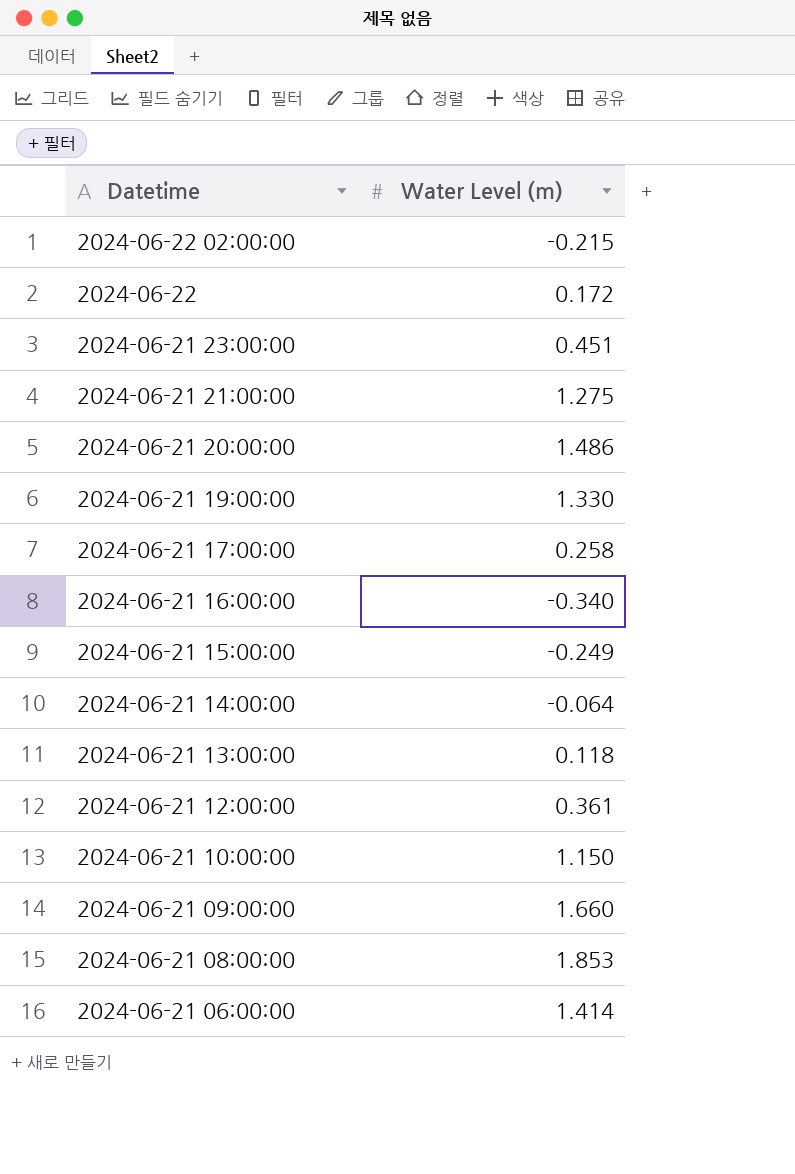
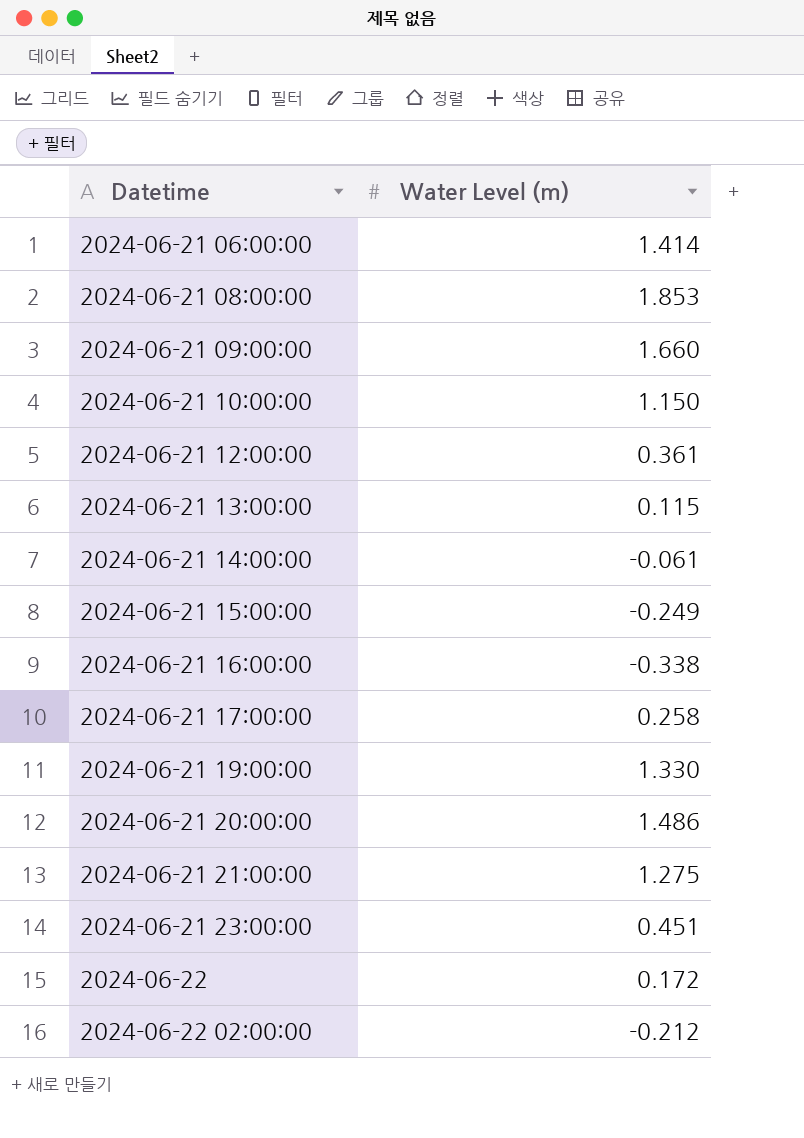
row order: Datetime descending -> Datetime ascending
2024-06-21 13:00:00 | Water Level (m): 0.118 -> 0.115
2024-06-21 14:00:00 | Water Level (m): -0.064 -> -0.061
2024-06-21 16:00:00 | Water Level (m): -0.340 -> -0.338
2024-06-22 02:00:00 | Water Level (m): -0.215 -> -0.212

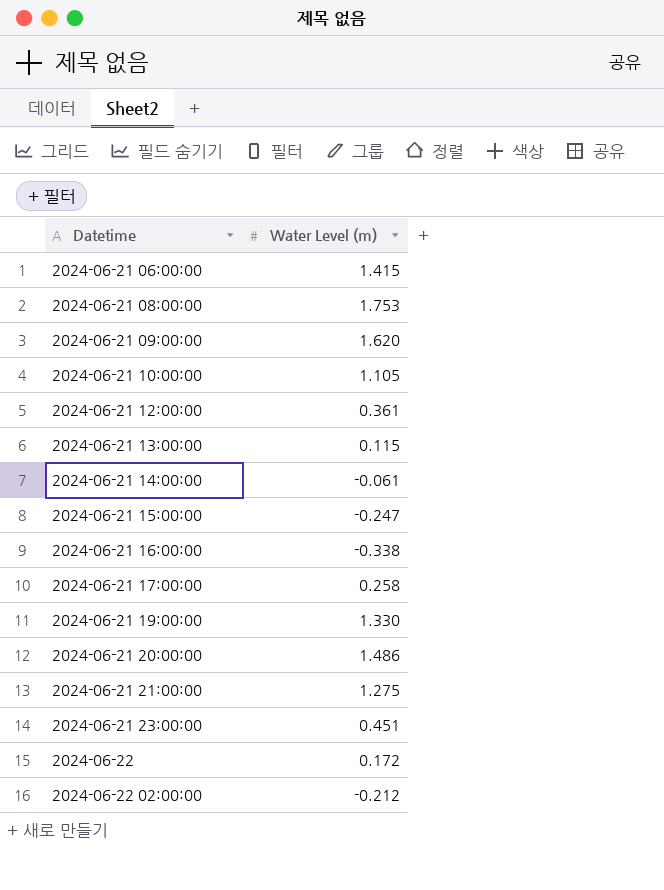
2024-06-21 06:00:00 | Water Level (m): 1.414 -> 1.415
2024-06-21 08:00:00 | Water Level (m): 1.853 -> 1.753
2024-06-21 09:00:00 | Water Level (m): 1.660 -> 1.620
2024-06-21 10:00:00 | Water Level (m): 1.150 -> 1.105
2024-06-21 15:00:00 | Water Level (m): -0.249 -> -0.247

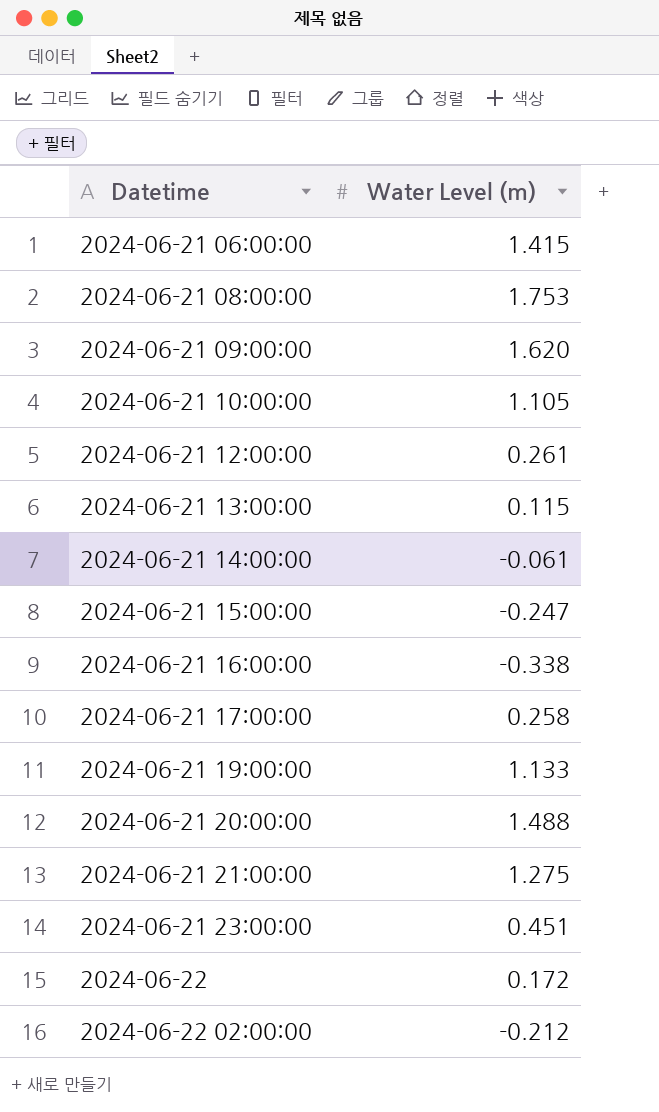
2024-06-21 12:00:00 | Water Level (m): 0.361 -> 0.261
2024-06-21 19:00:00 | Water Level (m): 1.330 -> 1.133
2024-06-21 20:00:00 | Water Level (m): 1.486 -> 1.488

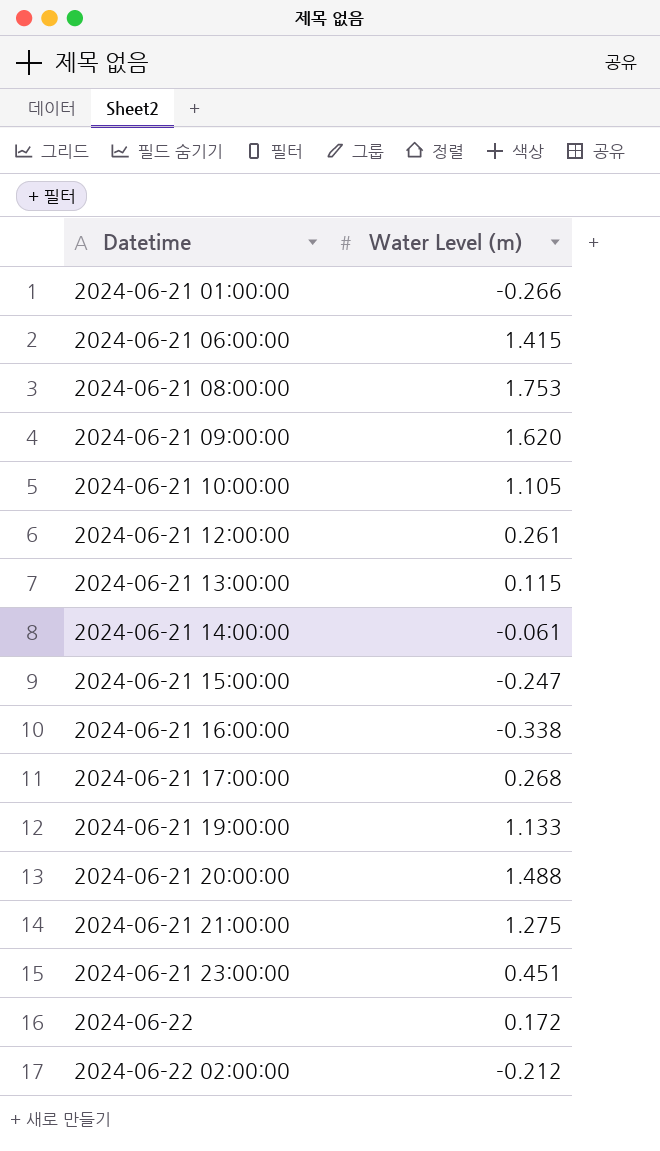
row 2024-06-21 01:00:00: none -> -0.266
2024-06-21 17:00:00 | Water Level (m): 0.258 -> 0.268

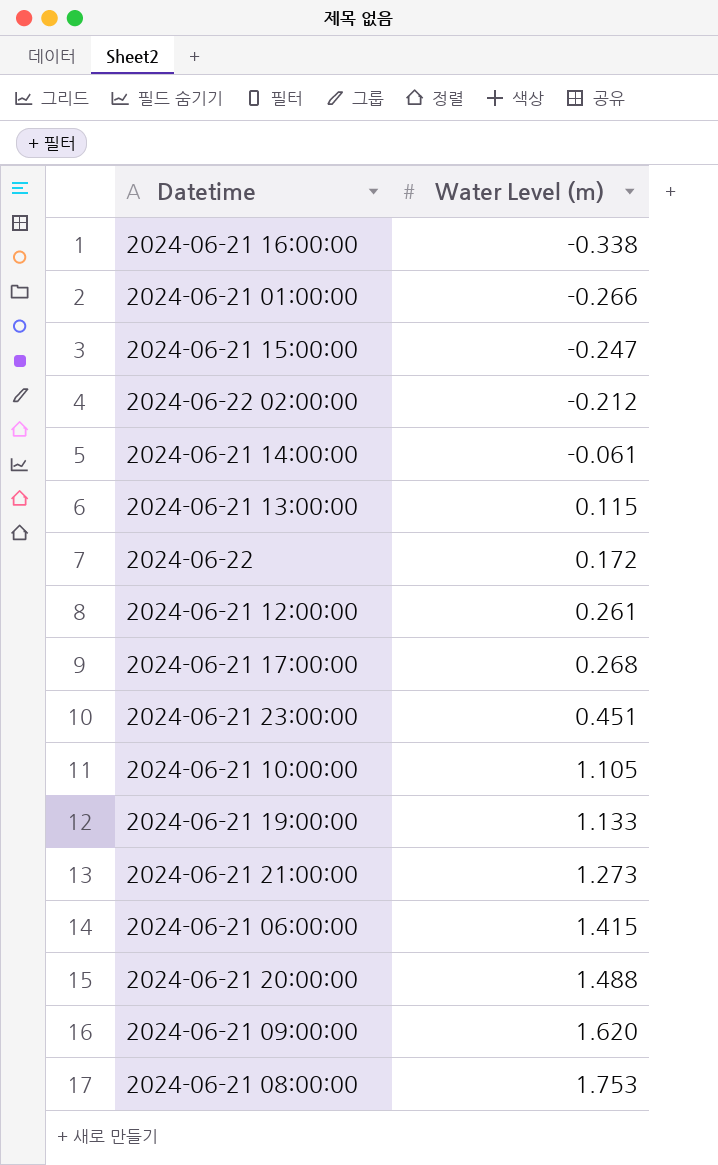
row order: Datetime ascending -> Water Level (m) ascending
2024-06-21 21:00:00 | Water Level (m): 1.275 -> 1.273

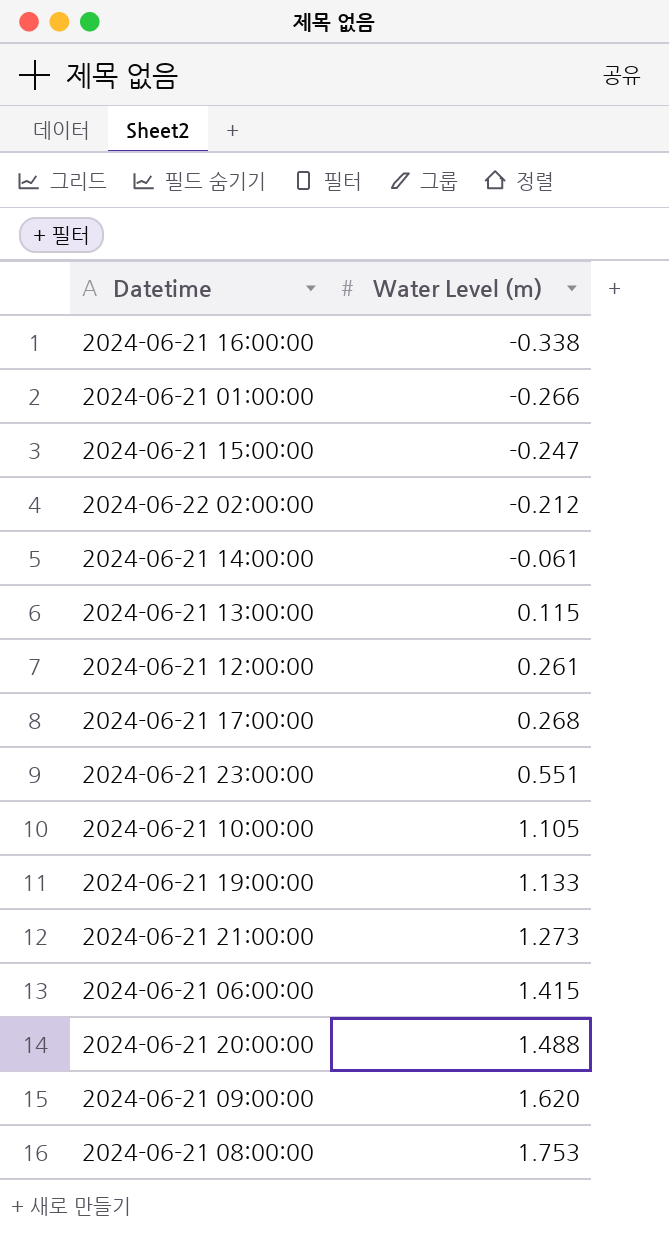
row 2024-06-22: 0.172 -> none
2024-06-21 23:00:00 | Water Level (m): 0.451 -> 0.551

